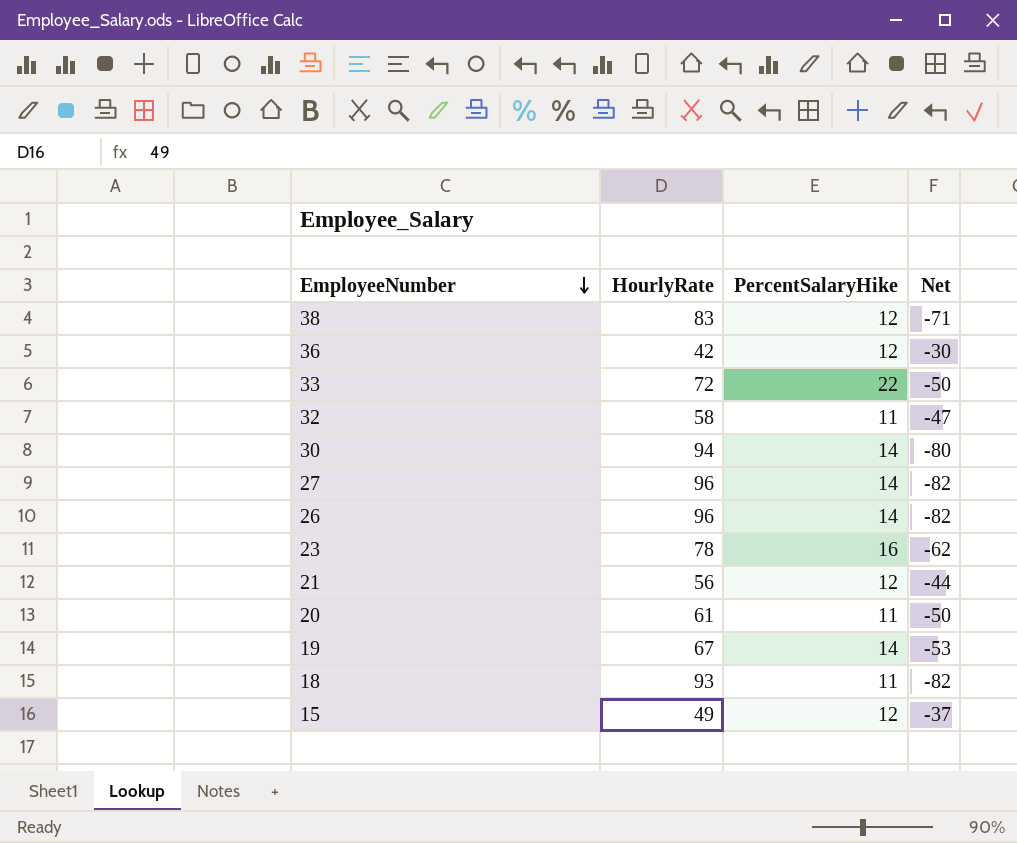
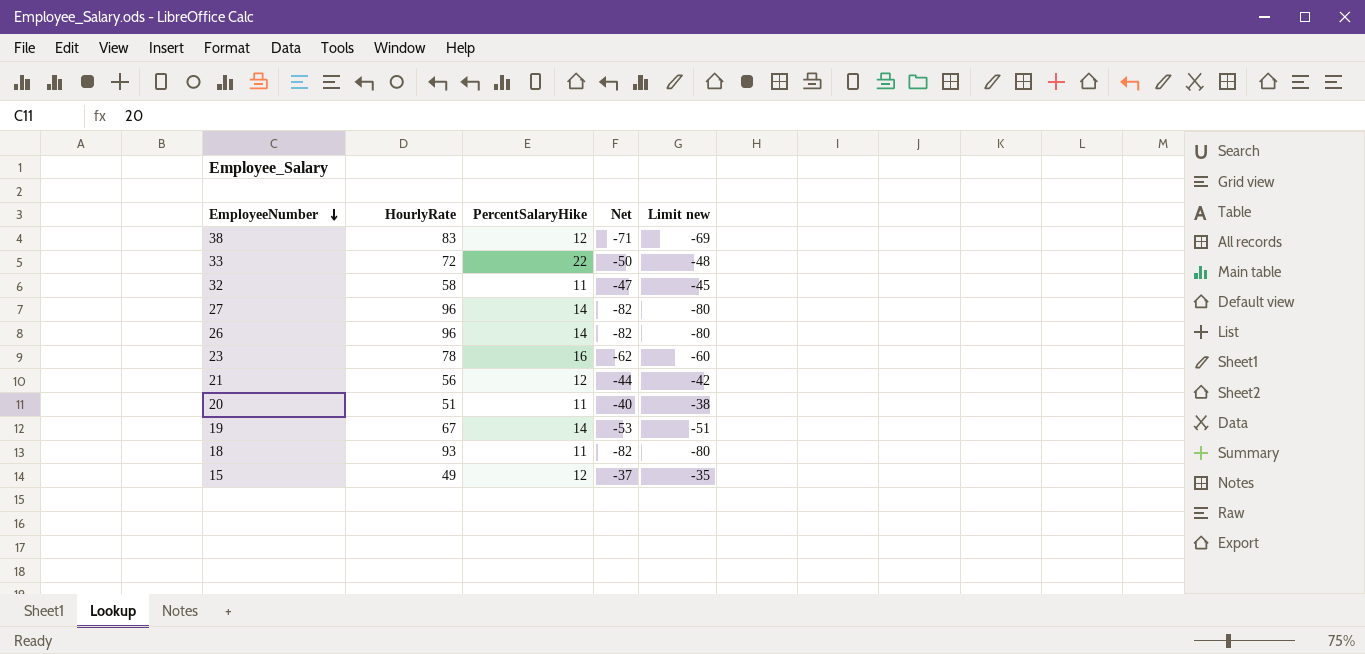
column Limit new | formula: none -> [Net] + 2
row 36: 42 | 12 | -30 -> none
row 30: 94 | 14 | -80 -> none
20 | HourlyRate: 61 -> 51
20 | Net: -50 -> -40

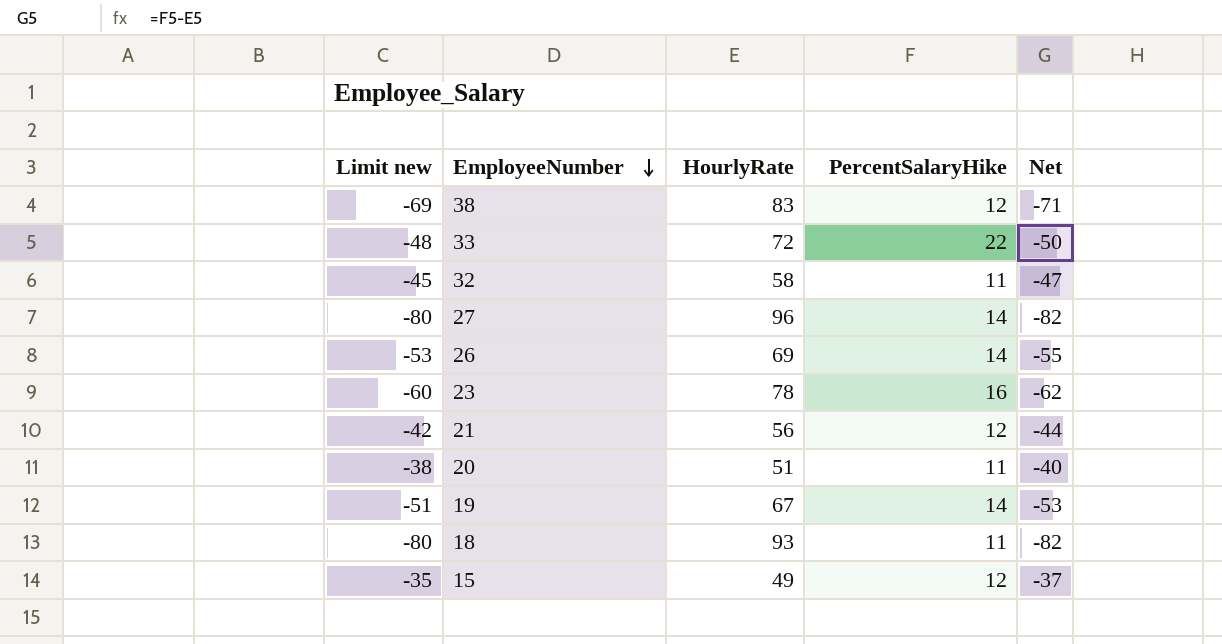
column Limit new | position: 5 -> 1
26 | Limit new: -80 -> -53
26 | HourlyRate: 96 -> 69
26 | Net: -82 -> -55

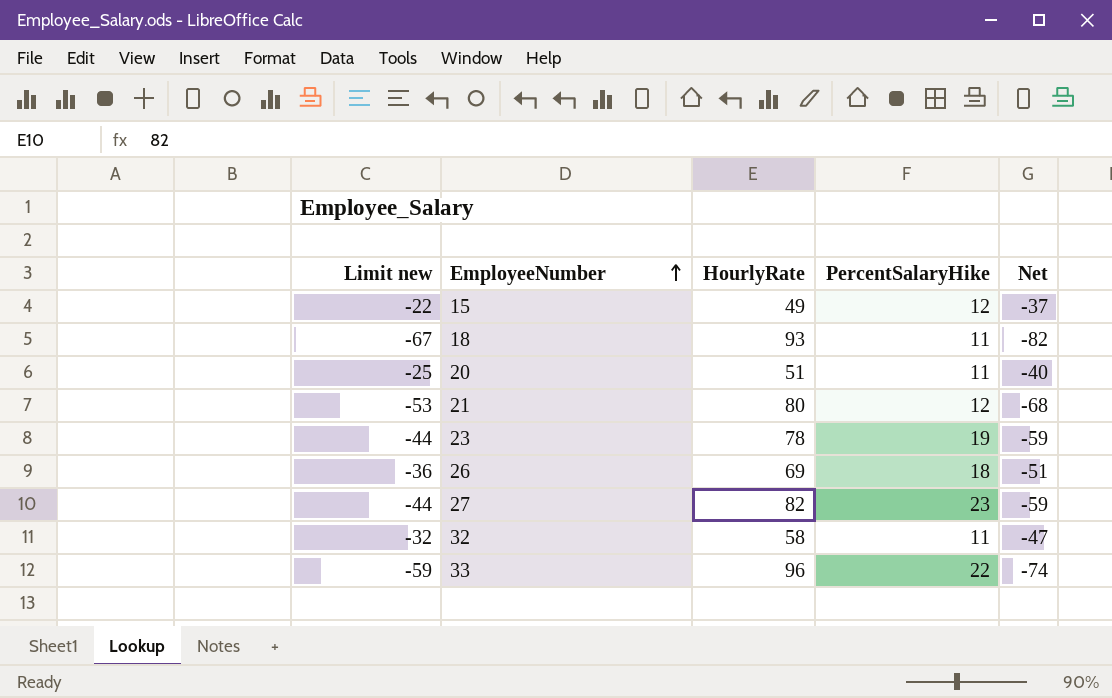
row order: EmployeeNumber descending -> EmployeeNumber ascending
column Limit new | formula: [Net] + 2 -> [Net] + 15
row 38: -69 | 83 | 12 | -71 -> none
row 19: -51 | 67 | 14 | -53 -> none
21 | HourlyRate: 56 -> 80
21 | Net: -44 -> -68
23 | PercentSalaryHike: 16 -> 19
23 | Net: -62 -> -59
26 | PercentSalaryHike: 14 -> 18
26 | Net: -55 -> -51
27 | HourlyRate: 96 -> 82
27 | PercentSalaryHike: 14 -> 23
27 | Net: -82 -> -59
33 | HourlyRate: 72 -> 96
33 | Net: -50 -> -74

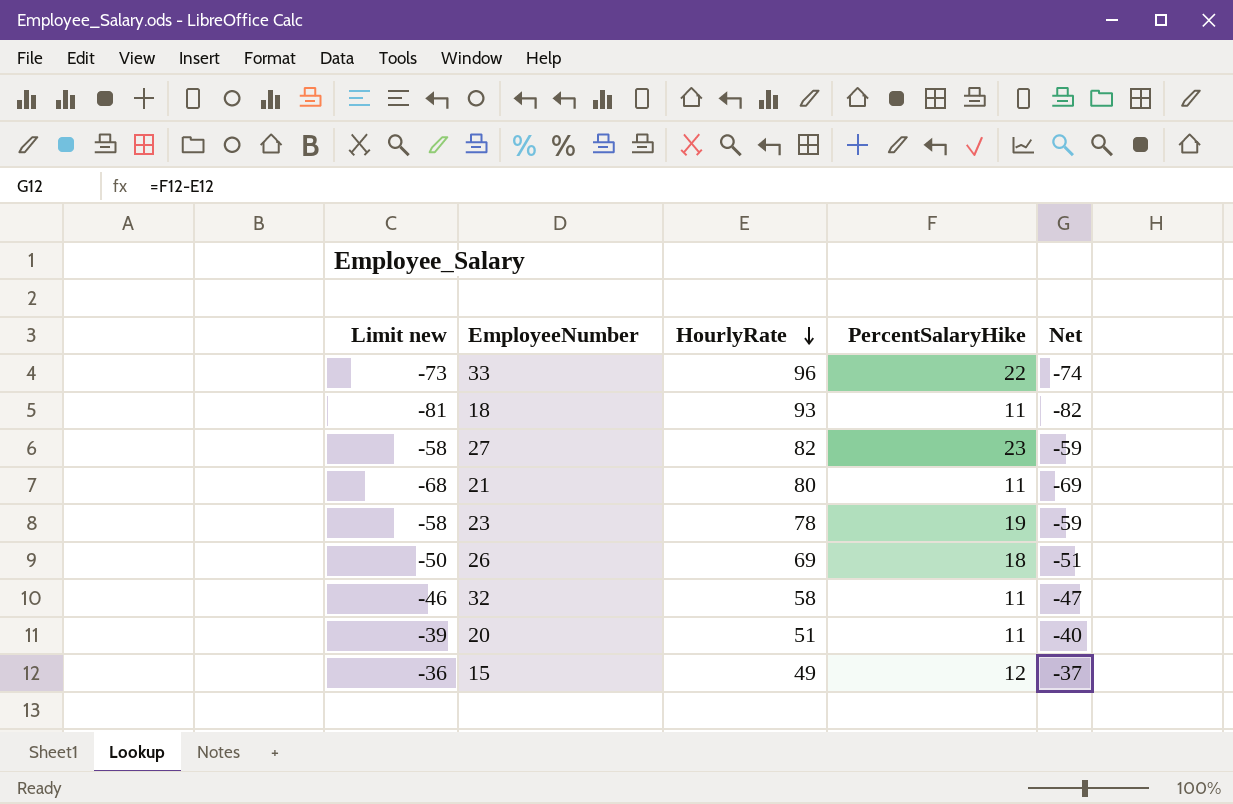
row order: EmployeeNumber ascending -> HourlyRate descending
column Limit new | formula: [Net] + 15 -> [Net] + 1
21 | PercentSalaryHike: 12 -> 11
21 | Net: -68 -> -69

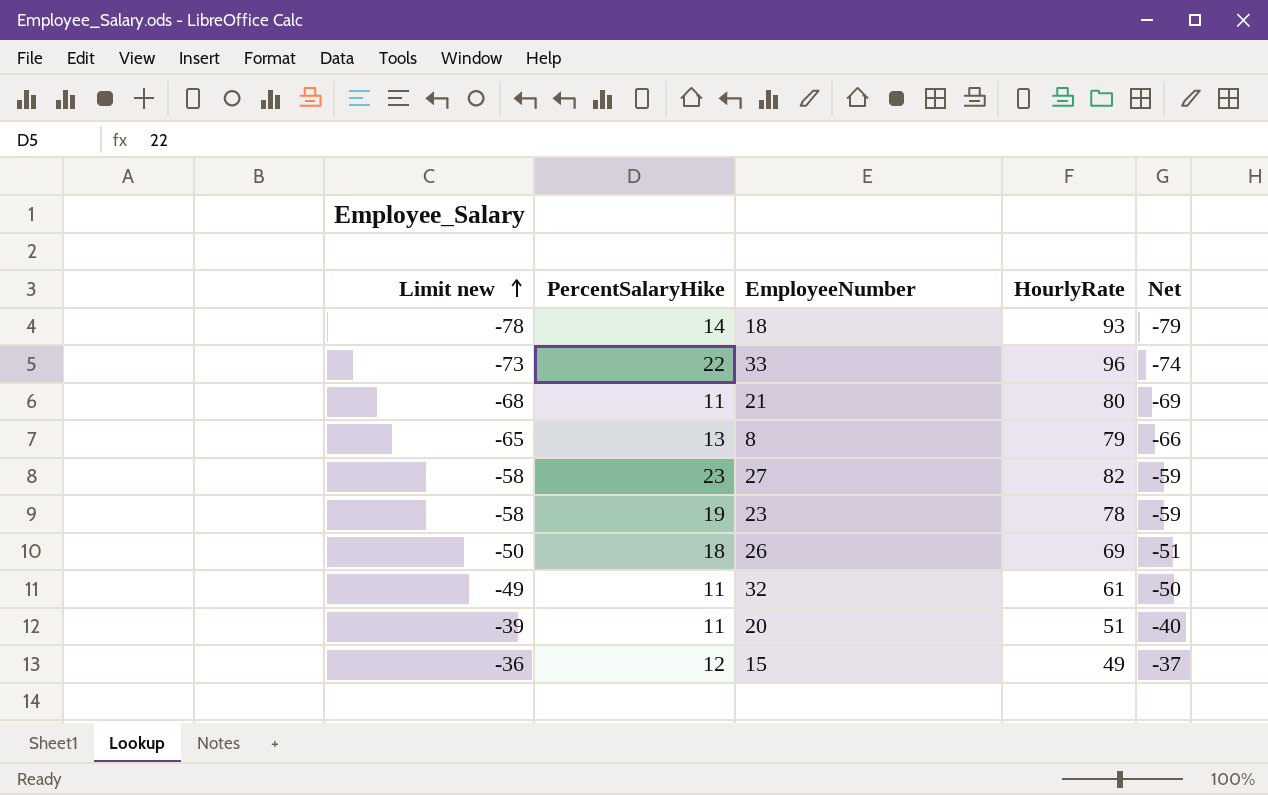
row order: HourlyRate descending -> Limit new ascending
column PercentSalaryHike | position: 4 -> 2
18 | Limit new: -81 -> -78
18 | PercentSalaryHike: 11 -> 14
18 | Net: -82 -> -79
row 8: none -> -65 | 13 | 79 | -66
32 | Limit new: -46 -> -49
32 | HourlyRate: 58 -> 61
32 | Net: -47 -> -50

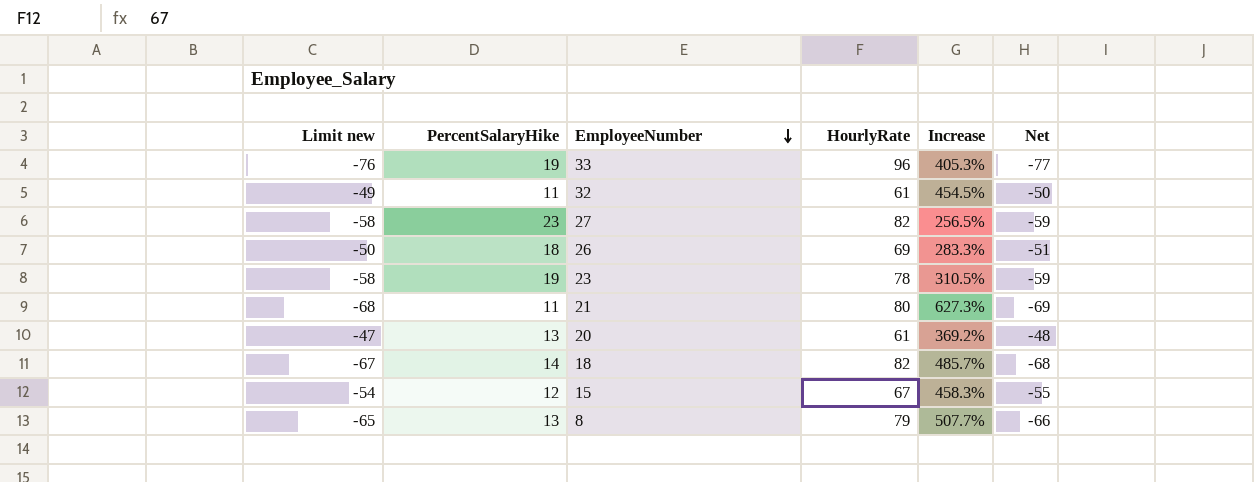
row order: Limit new ascending -> EmployeeNumber descending
column Increase | formula: none -> ([HourlyRate] - [PercentSalaryHike]) / [PercentSalaryHike]
33 | Limit new: -73 -> -76
33 | PercentSalaryHike: 22 -> 19
33 | Net: -74 -> -77
20 | Limit new: -39 -> -47
20 | PercentSalaryHike: 11 -> 13
20 | HourlyRate: 51 -> 61
20 | Net: -40 -> -48
18 | Limit new: -78 -> -67
18 | HourlyRate: 93 -> 82
18 | Net: -79 -> -68
15 | Limit new: -36 -> -54
15 | HourlyRate: 49 -> 67
15 | Net: -37 -> -55

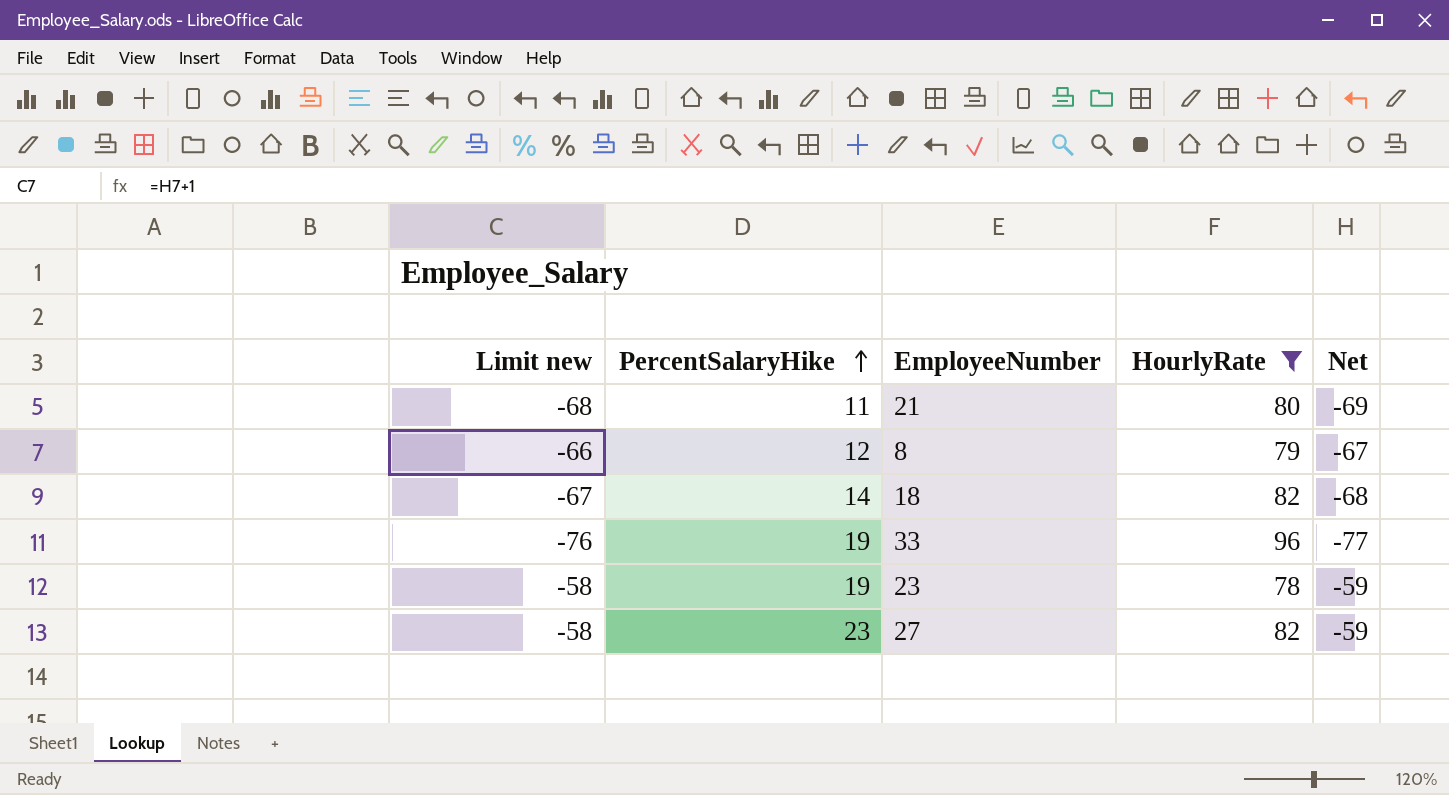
filter: none -> HourlyRate >= 78
row order: EmployeeNumber descending -> PercentSalaryHike ascending
column Increase | formula: ([HourlyRate] - [PercentSalaryHike]) / [PercentSalaryHike] -> none
8 | Limit new: -65 -> -66
8 | PercentSalaryHike: 13 -> 12
8 | Net: -66 -> -67

